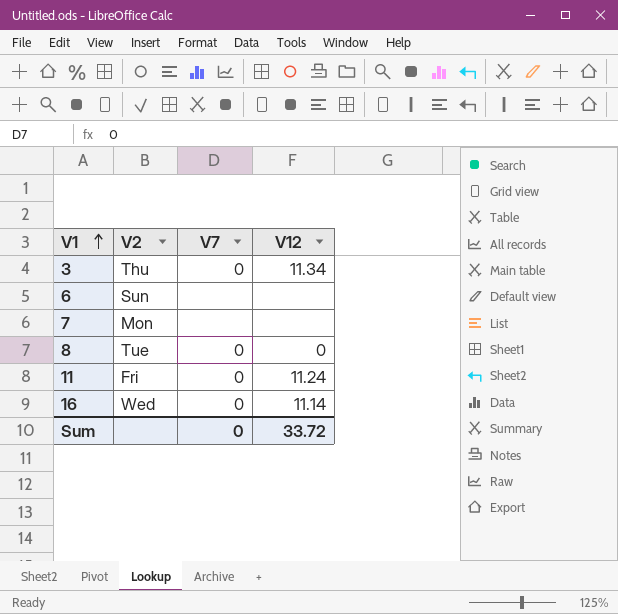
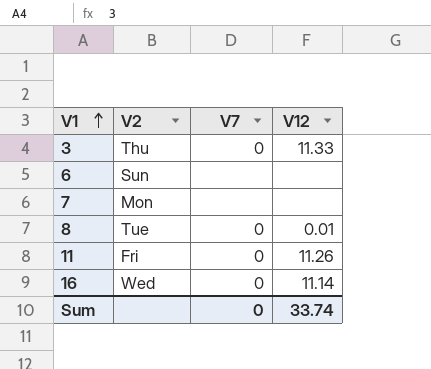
3 | V12: 11.34 -> 11.33
8 | V12: 0 -> 0.01
11 | V12: 11.24 -> 11.26
Sum | V12: 33.72 -> 33.74

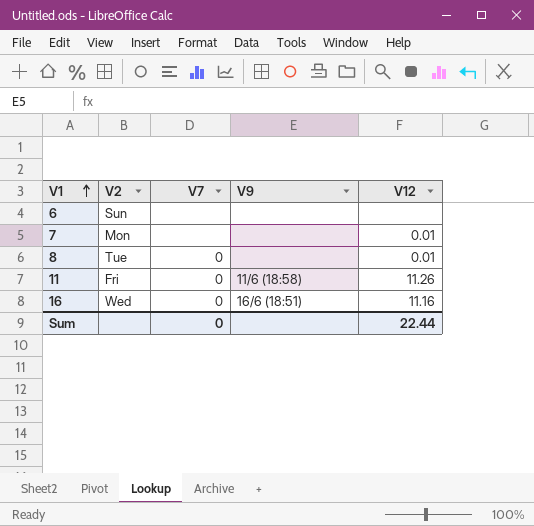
column V9 | position: none -> 4
row 3: Thu | 0 | 11.33 -> none
7 | V12: none -> 0.01
16 | V12: 11.14 -> 11.16
Sum | V12: 33.74 -> 22.44

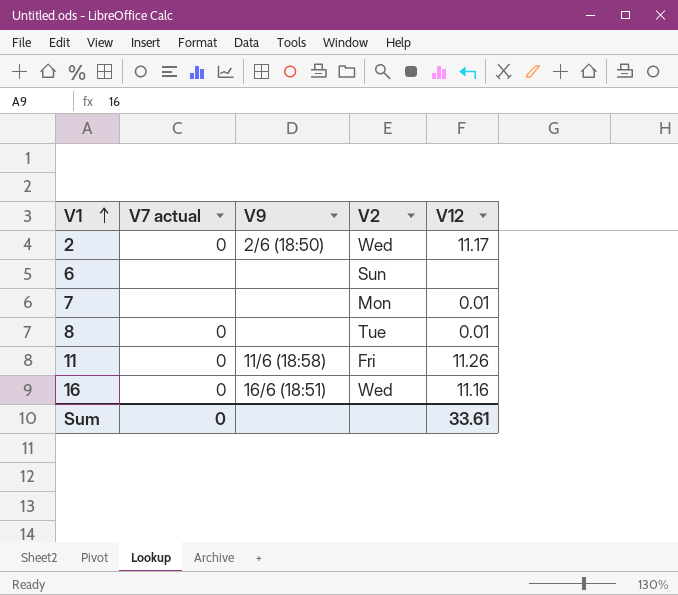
column name: V7 -> V7 actual
column V2 | position: 2 -> 4
row 2: none -> 0 | 2/6 (18:50) | Wed | 11.17
Sum | V12: 22.44 -> 33.61

